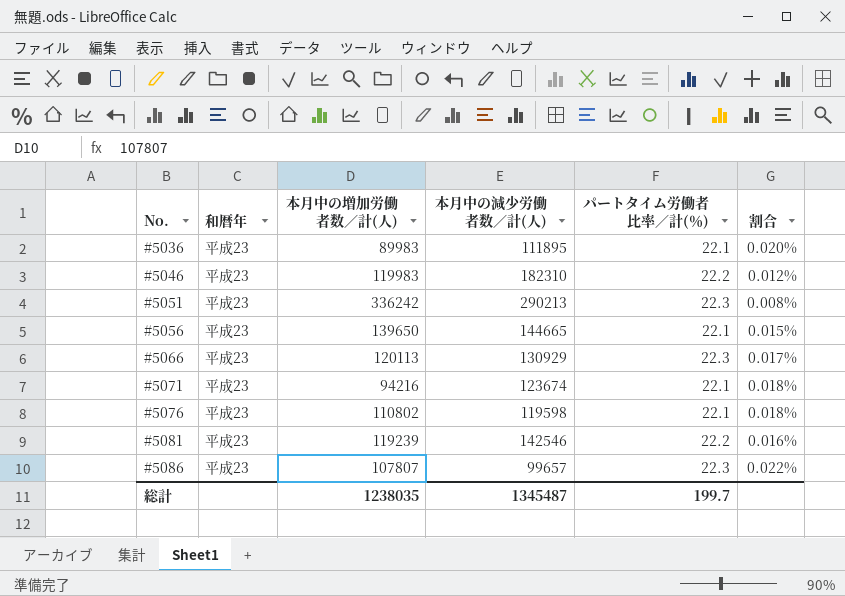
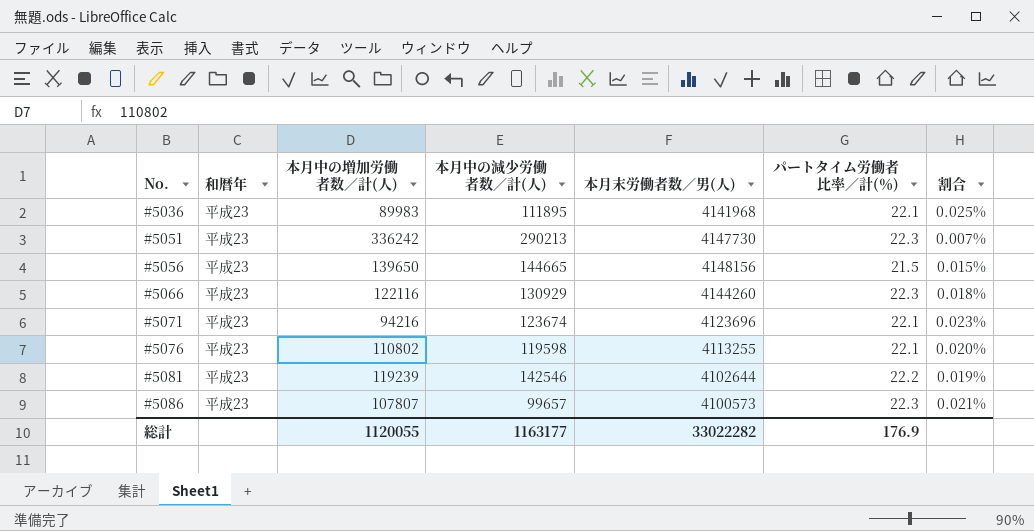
column 本月末労働者数／男(人) | position: none -> 5
column 割合 | formula: [パートタイム労働者比率／計(％)] / [本月中の減少労働者数／計(人)] -> [パートタイム労働者比率／計(％)] / [本月中の増加労働者数／計(人)]
row #5046: 平成23 | 119983 | 182310 | 22.2 | 0.012% -> none
#5056 | パートタイム労働者比率／計(％): 22.1 -> 21.5
#5066 | 本月中の増加労働者数／計(人): 120113 -> 122116
総計 | 本月中の増加労働者数／計(人): 1238035 -> 1120055
総計 | 本月中の減少労働者数／計(人): 1345487 -> 1163177
総計 | パートタイム労働者比率／計(％): 199.7 -> 176.9

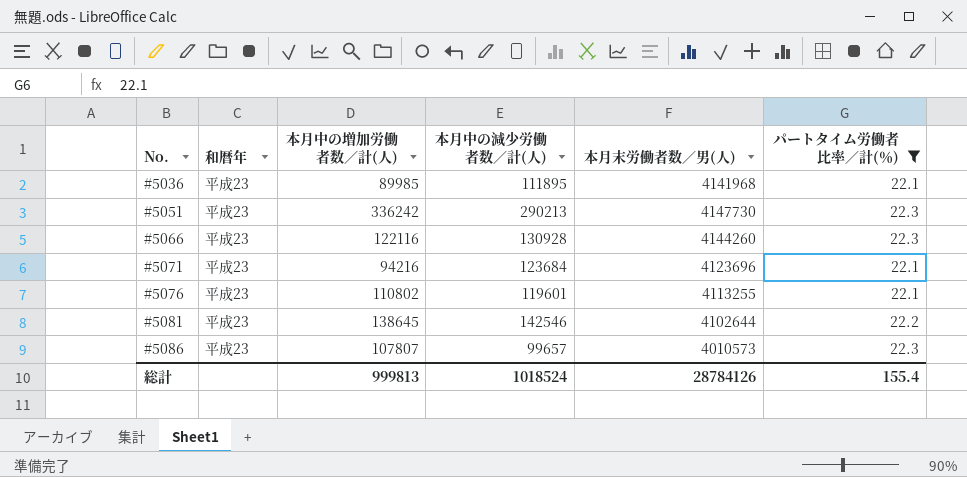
filter: none -> パートタイム労働者比率／計(％) != 21.5
column 割合 | formula: [パートタイム労働者比率／計(％)] / [本月中の増加労働者数／計(人)] -> none
#5036 | 本月中の増加労働者数／計(人): 89983 -> 89985
#5066 | 本月中の減少労働者数／計(人): 130929 -> 130928
#5071 | 本月中の減少労働者数／計(人): 123674 -> 123684
#5076 | 本月中の減少労働者数／計(人): 119598 -> 119601
#5081 | 本月中の増加労働者数／計(人): 119239 -> 138645
#5086 | 本月末労働者数／男(人): 4100573 -> 4010573
総計 | 本月中の増加労働者数／計(人): 1120055 -> 999813
総計 | 本月中の減少労働者数／計(人): 1163177 -> 1018524
総計 | 本月末労働者数／男(人): 33022282 -> 28784126
総計 | パートタイム労働者比率／計(％): 176.9 -> 155.4

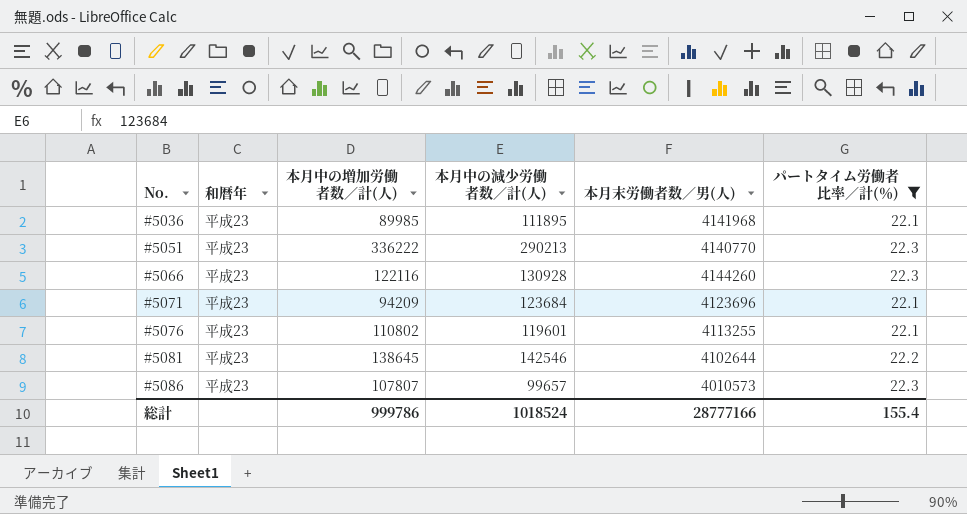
#5051 | 本月中の増加労働者数／計(人): 336242 -> 336222
#5051 | 本月末労働者数／男(人): 4147730 -> 4140770
#5071 | 本月中の増加労働者数／計(人): 94216 -> 94209
総計 | 本月中の増加労働者数／計(人): 999813 -> 999786
総計 | 本月末労働者数／男(人): 28784126 -> 28777166

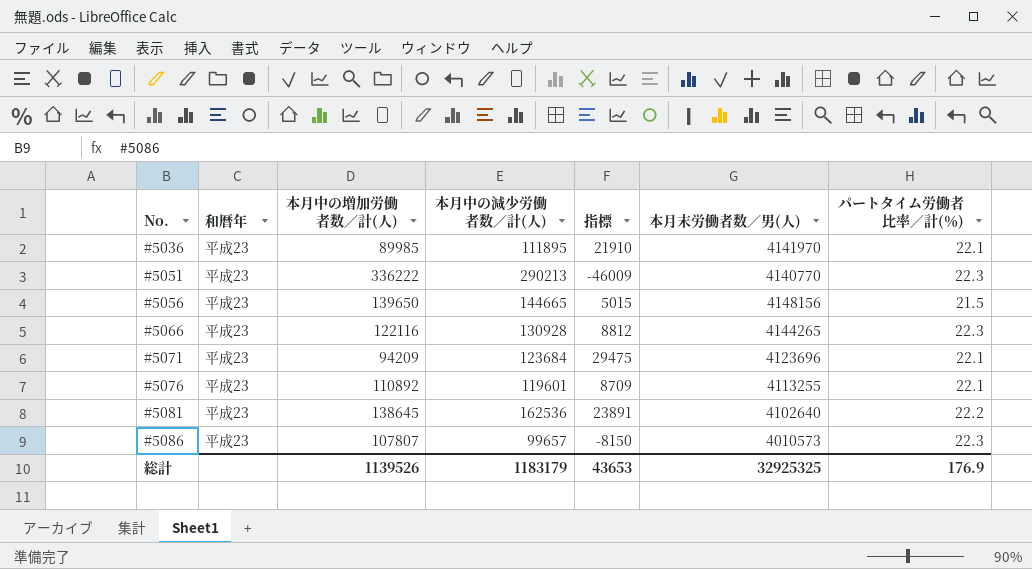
filter: パートタイム労働者比率／計(％) != 21.5 -> none
column 指標 | formula: none -> [本月中の減少労働者数／計(人)] - [本月中の増加労働者数／計(人)]
#5036 | 本月末労働者数／男(人): 4141968 -> 4141970
#5066 | 本月末労働者数／男(人): 4144260 -> 4144265
#5076 | 本月中の増加労働者数／計(人): 110802 -> 110892
#5081 | 本月中の減少労働者数／計(人): 142546 -> 162536
#5081 | 本月末労働者数／男(人): 4102644 -> 4102640
総計 | 本月中の増加労働者数／計(人): 999786 -> 1139526
総計 | 本月中の減少労働者数／計(人): 1018524 -> 1183179
総計 | 本月末労働者数／男(人): 28777166 -> 32925325
総計 | パートタイム労働者比率／計(％): 155.4 -> 176.9

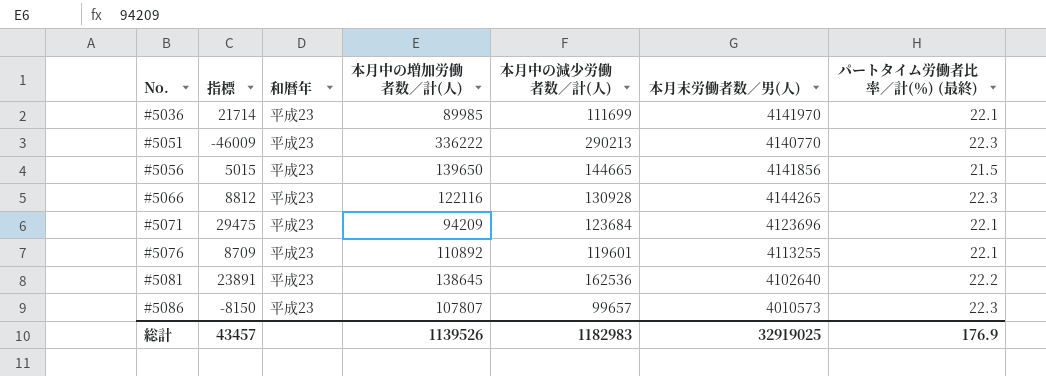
column 指標 | position: 5 -> 2
column name: パートタイム労働者比率／計(％) -> パートタイム労働者比率／計(％) (最終)
#5036 | 指標: 21910 -> 21714
#5036 | 本月中の減少労働者数／計(人): 111895 -> 111699
#5056 | 本月末労働者数／男(人): 4148156 -> 4141856
総計 | 指標: 43653 -> 43457
総計 | 本月中の減少労働者数／計(人): 1183179 -> 1182983
総計 | 本月末労働者数／男(人): 32925325 -> 32919025

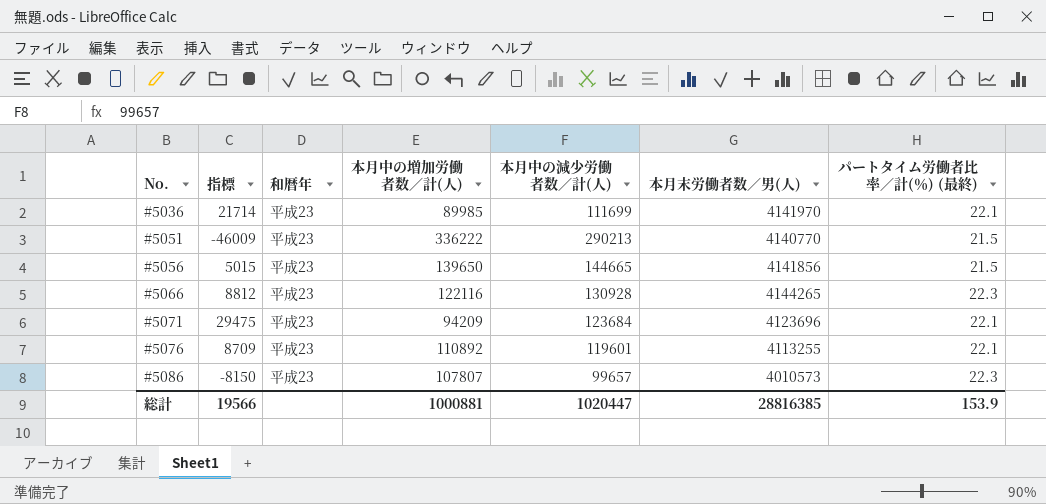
row #5081: 23891 | 平成23 | 138645 | 162536 | 4102640 | 22.2 -> none
#5051 | パートタイム労働者比率／計(％) (最終): 22.3 -> 21.5
総計 | 指標: 43457 -> 19566
総計 | 本月中の増加労働者数／計(人): 1139526 -> 1000881
総計 | 本月中の減少労働者数／計(人): 1182983 -> 1020447
総計 | 本月末労働者数／男(人): 32919025 -> 28816385
総計 | パートタイム労働者比率／計(％) (最終): 176.9 -> 153.9

